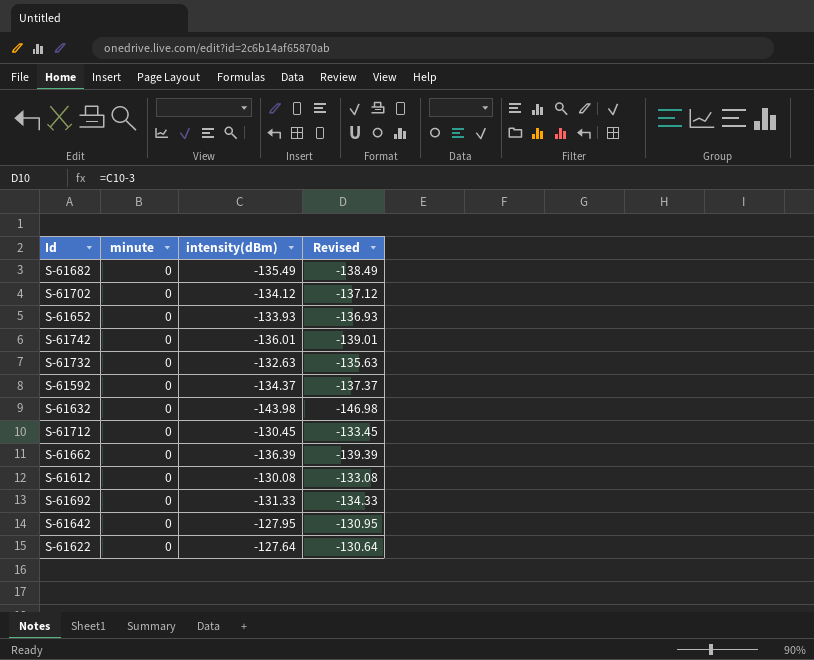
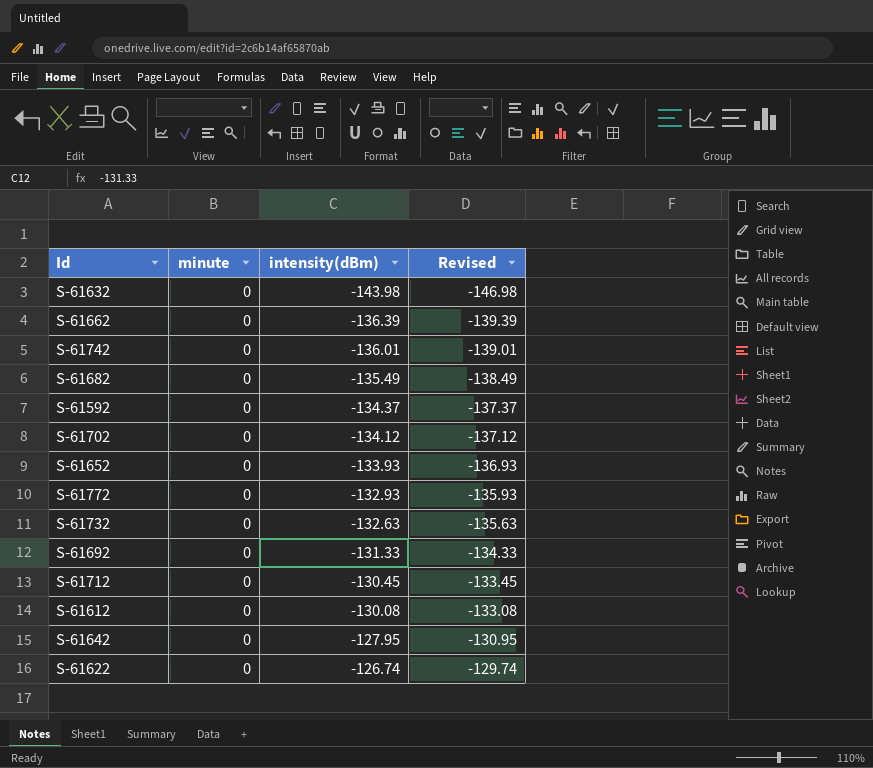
row order: none -> intensity(dBm) ascending
row S-61772: none -> 0 | -132.93 | -135.93
S-61622 | intensity(dBm): -127.64 -> -126.74
S-61622 | Revised: -130.64 -> -129.74

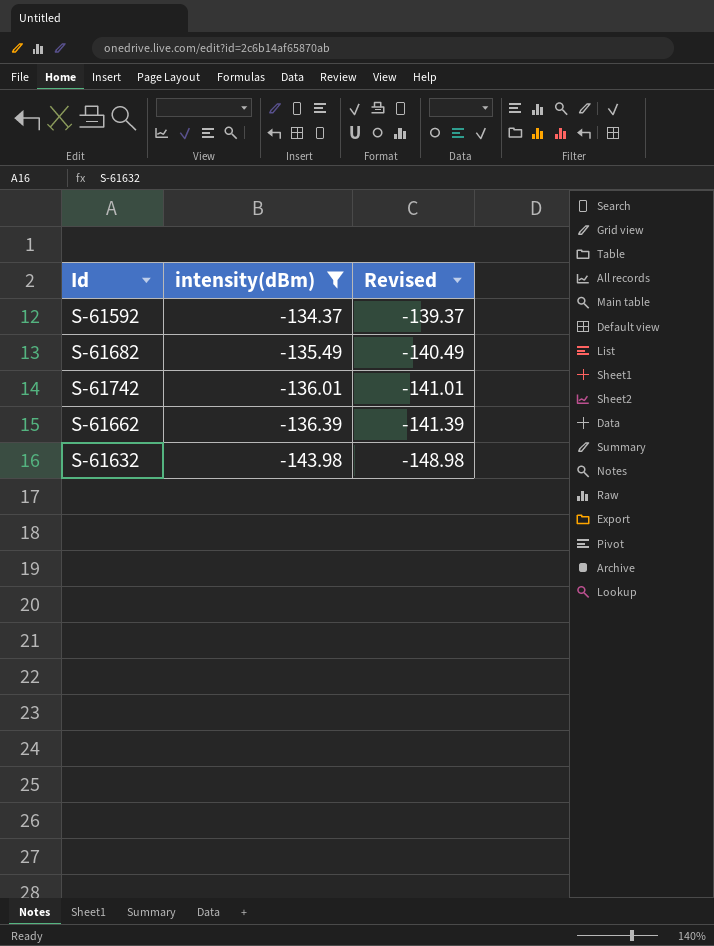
filter: none -> intensity(dBm) <= -134.37
row order: intensity(dBm) ascending -> intensity(dBm) descending
column minute | position: 2 -> none
column Revised | formula: [intensity(dBm)] - 3 -> [intensity(dBm)] - 5

